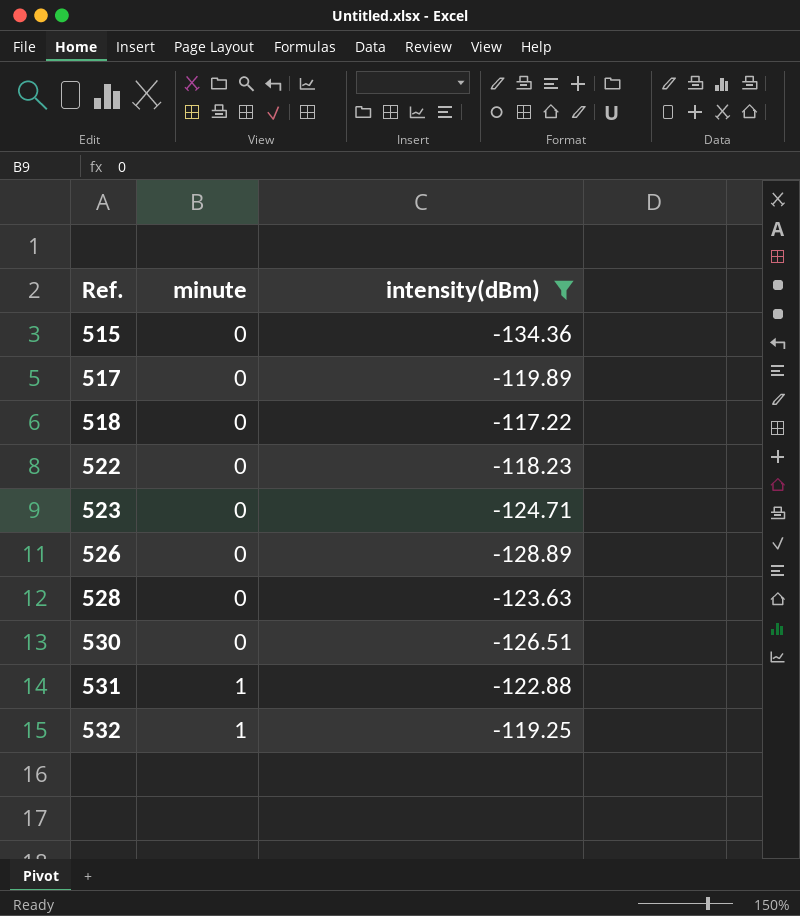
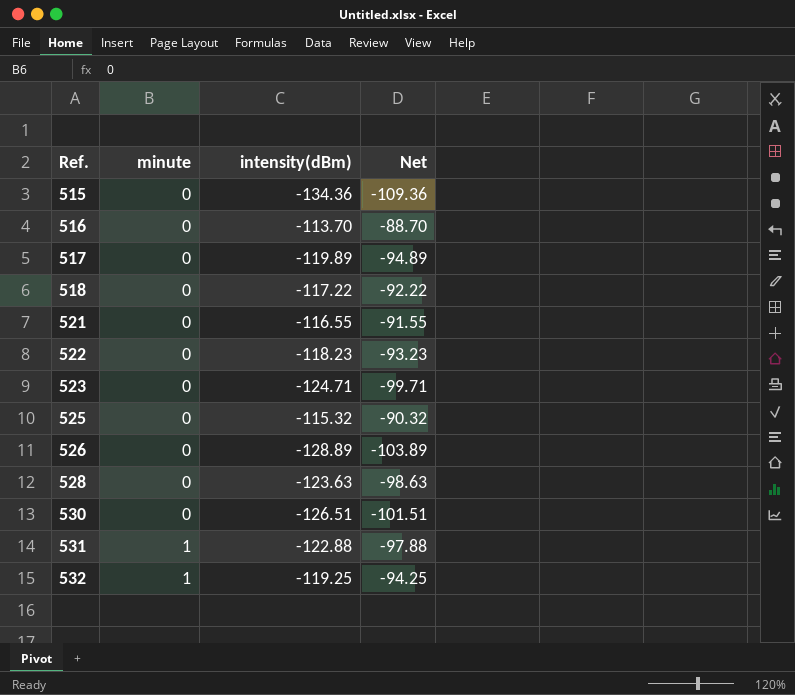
filter: intensity(dBm) <= -117.22 -> none
column Net | formula: none -> [intensity(dBm)] + 25

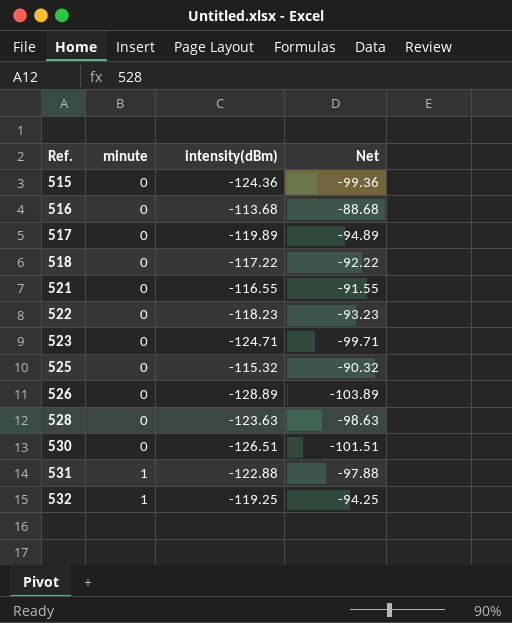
515 | intensity(dBm): -134.36 -> -124.36
515 | Net: -109.36 -> -99.36
516 | intensity(dBm): -113.70 -> -113.68
516 | Net: -88.70 -> -88.68

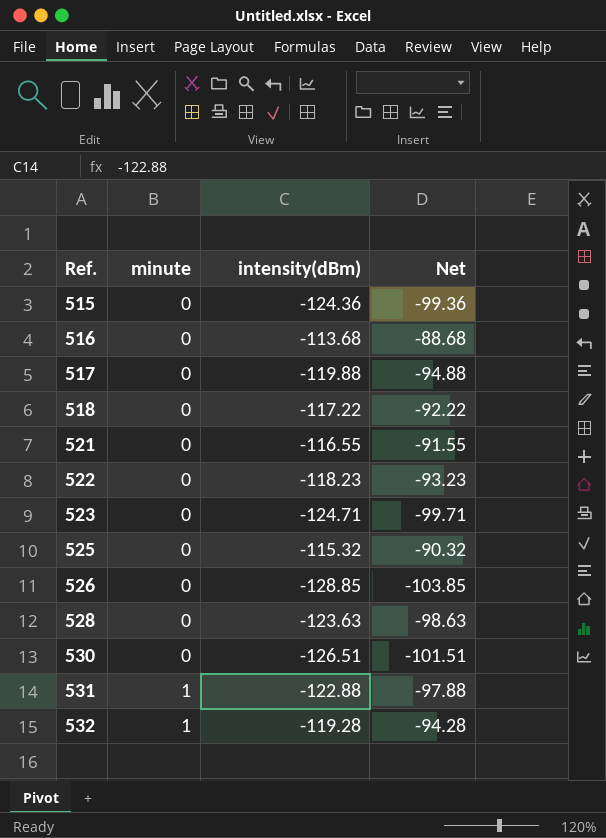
517 | intensity(dBm): -119.89 -> -119.88
517 | Net: -94.89 -> -94.88
526 | intensity(dBm): -128.89 -> -128.85
526 | Net: -103.89 -> -103.85
532 | intensity(dBm): -119.25 -> -119.28
532 | Net: -94.25 -> -94.28

